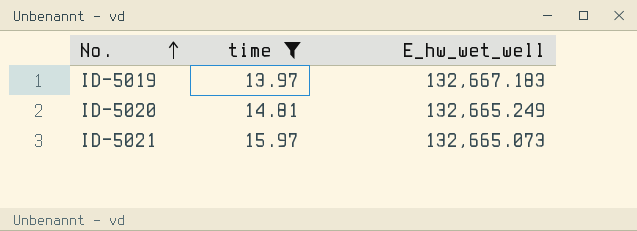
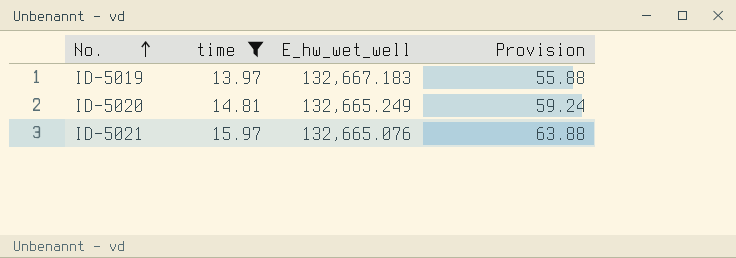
column Provision | formula: none -> [time] * 4
ID-5021 | E_hw_wet_well: 132,665.073 -> 132,665.076

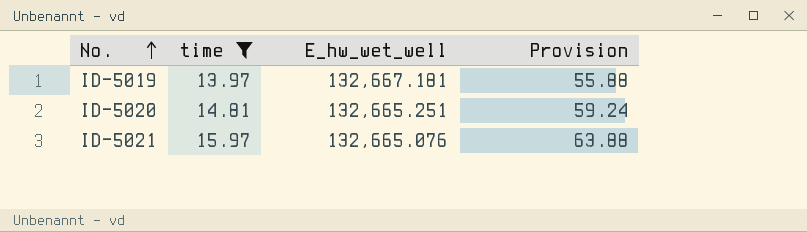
ID-5019 | E_hw_wet_well: 132,667.183 -> 132,667.181
ID-5020 | E_hw_wet_well: 132,665.249 -> 132,665.251

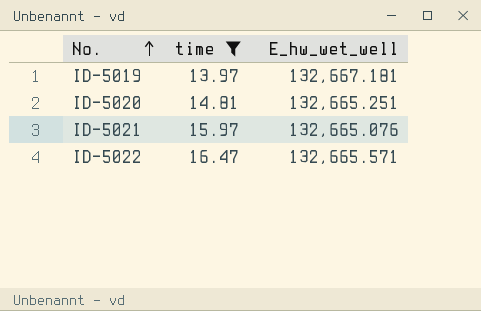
column Provision | formula: [time] * 4 -> none
row ID-5022: none -> 16.47 | 132,665.571

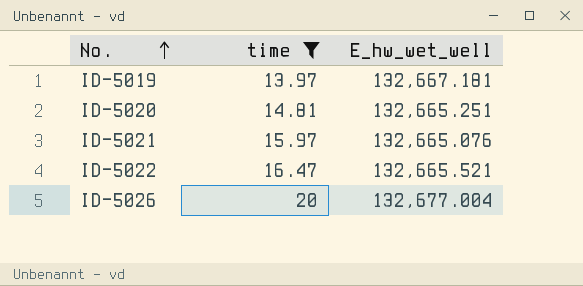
ID-5022 | E_hw_wet_well: 132,665.571 -> 132,665.521
row ID-5026: none -> 20 | 132,677.004

